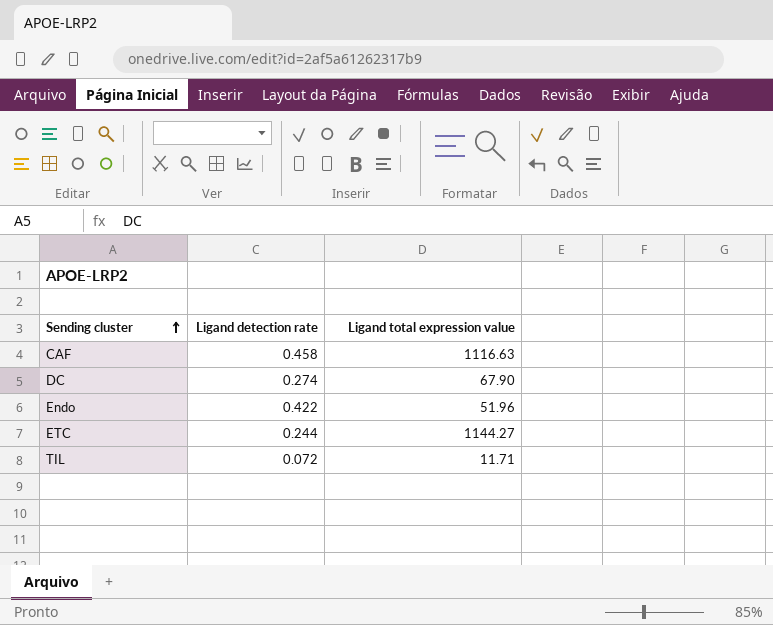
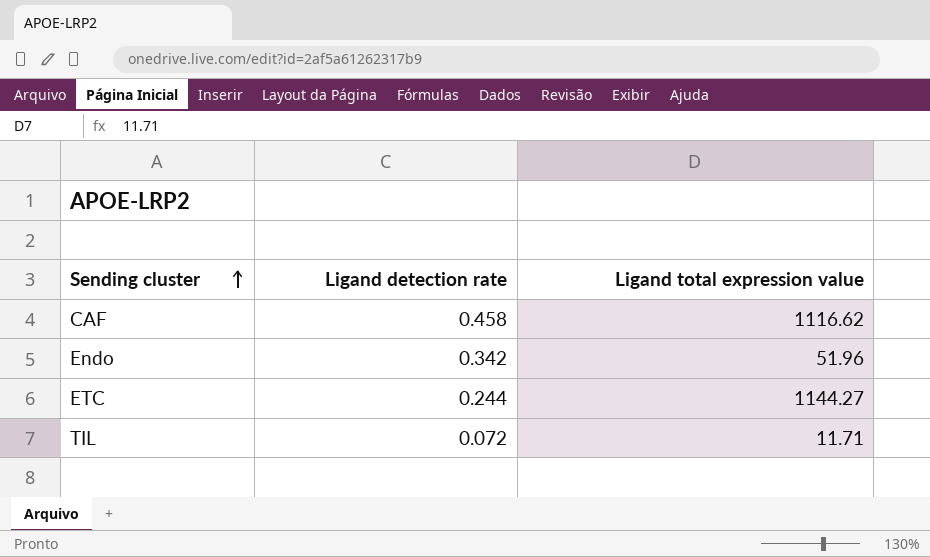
row DC: 0.274 | 67.90 -> none
CAF | Ligand total expression value: 1116.63 -> 1116.62
Endo | Ligand detection rate: 0.422 -> 0.342

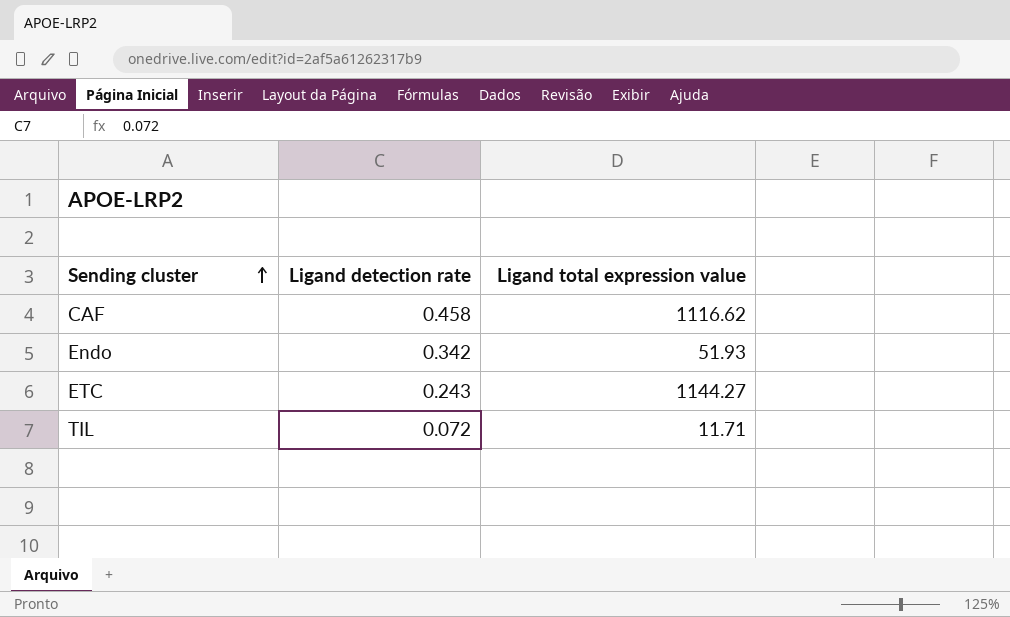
Endo | Ligand total expression value: 51.96 -> 51.93
ETC | Ligand detection rate: 0.244 -> 0.243

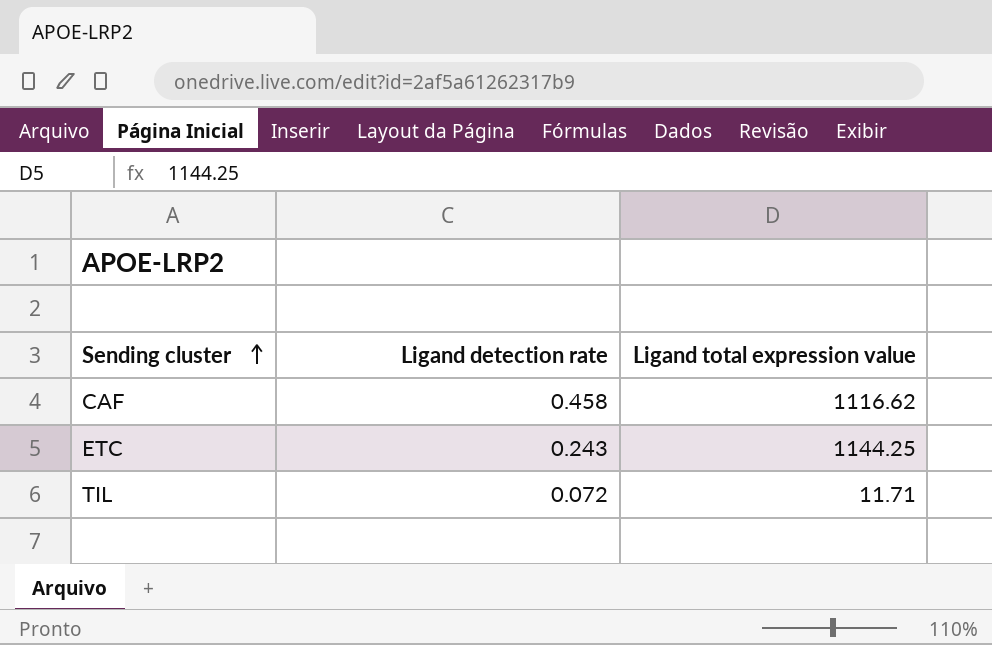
row Endo: 0.342 | 51.93 -> none
ETC | Ligand total expression value: 1144.27 -> 1144.25

